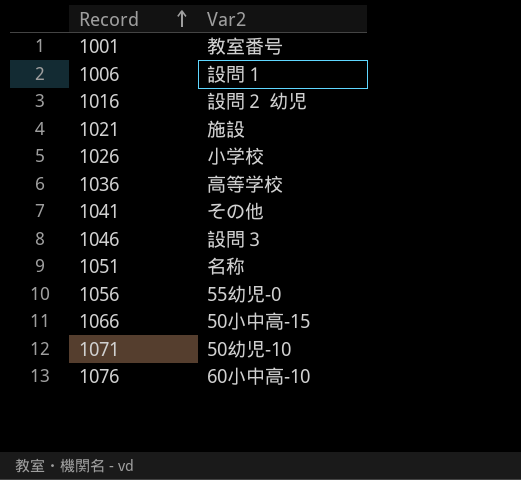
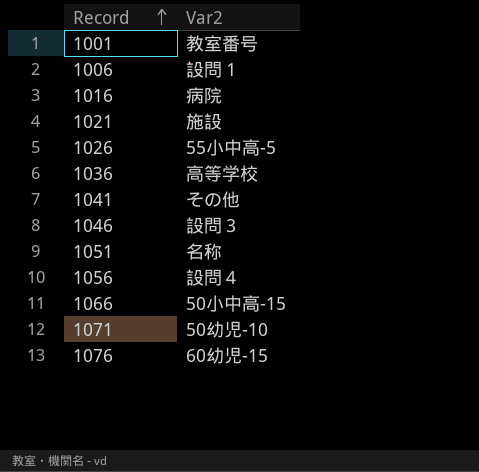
1016 | Var2: 設問２ 幼児 -> 病院
1026 | Var2: 小学校 -> 55小中高-5
1056 | Var2: 55幼児-0 -> 設問４
1076 | Var2: 60小中高-10 -> 60幼児-15

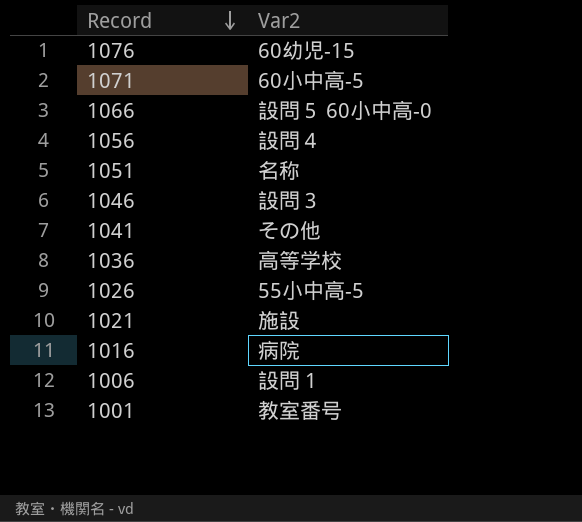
row order: Record ascending -> Record descending
1071 | Var2: 50幼児-10 -> 60小中高-5
1066 | Var2: 50小中高-15 -> 設問５ 60小中高-0

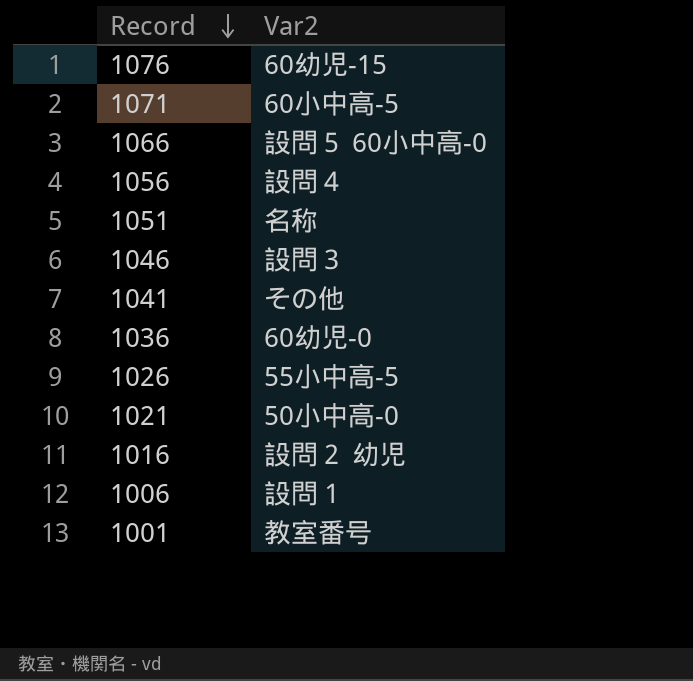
1036 | Var2: 高等学校 -> 60幼児-0
1021 | Var2: 施設 -> 50小中高-0
1016 | Var2: 病院 -> 設問２ 幼児

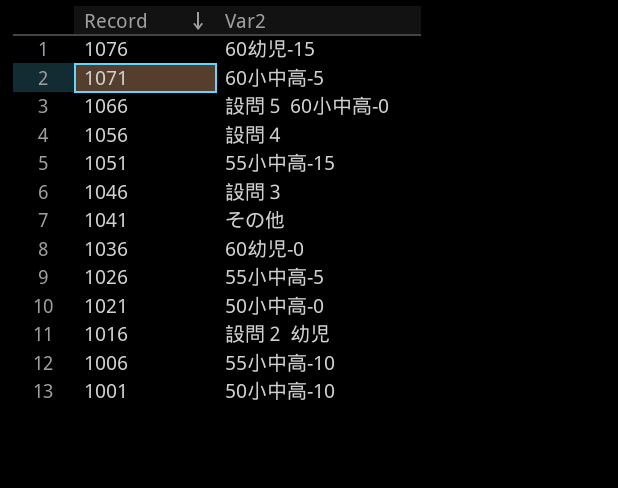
1051 | Var2: 名称 -> 55小中高-15
1006 | Var2: 設問１ -> 55小中高-10
1001 | Var2: 教室番号 -> 50小中高-10

